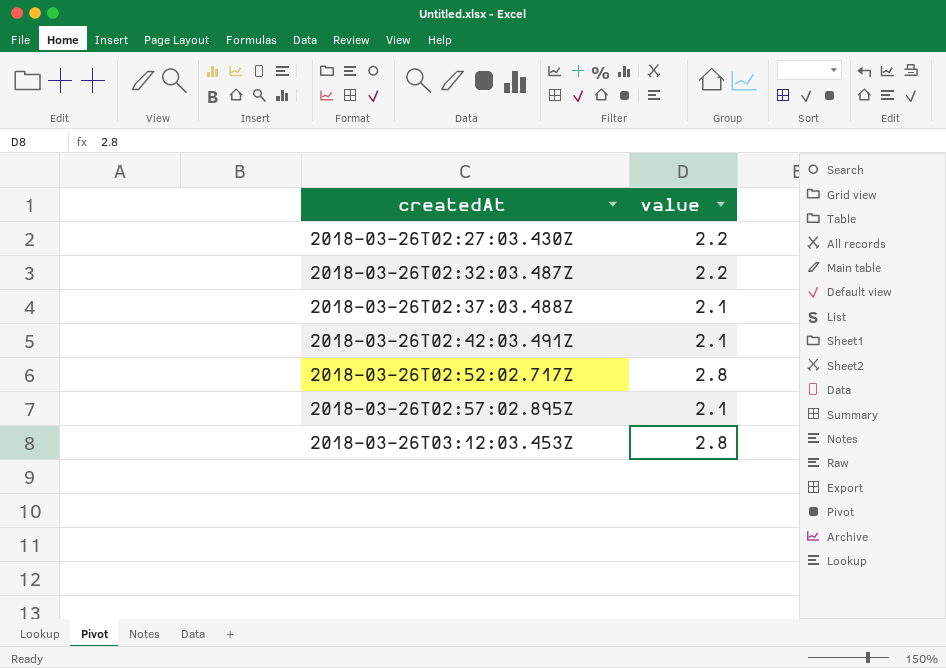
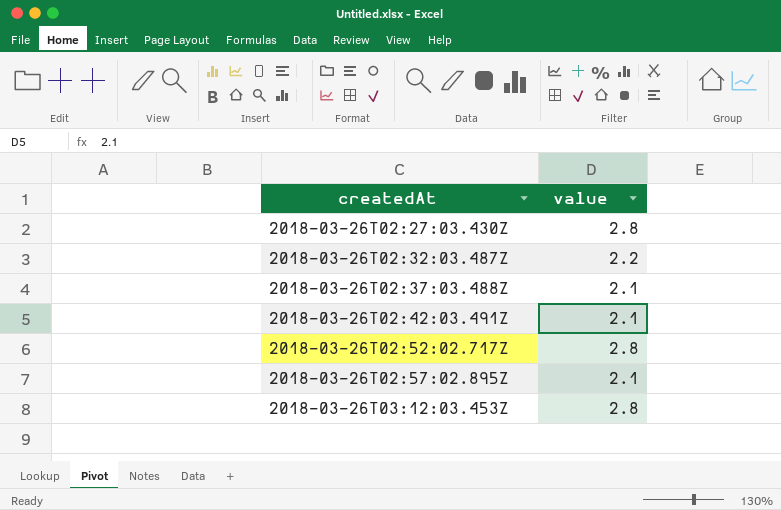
2018-03-26T02:27:03.430Z | value: 2.2 -> 2.8

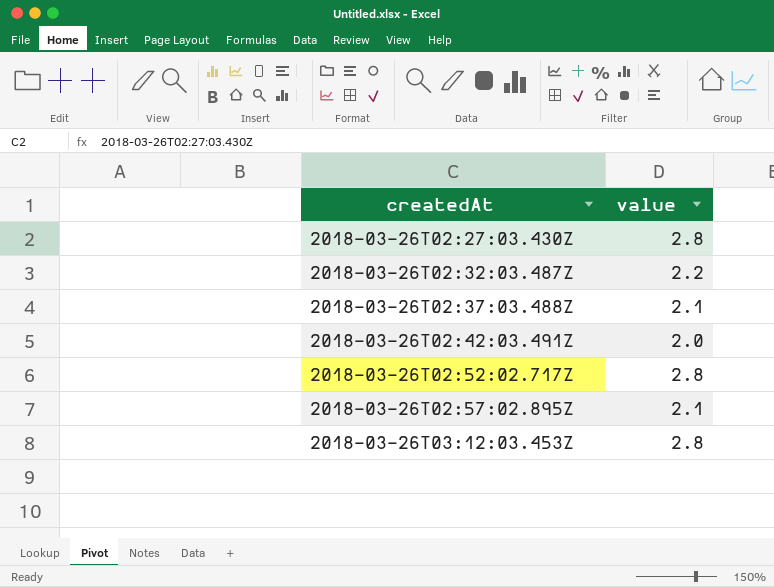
2018-03-26T02:42:03.491Z | value: 2.1 -> 2.0

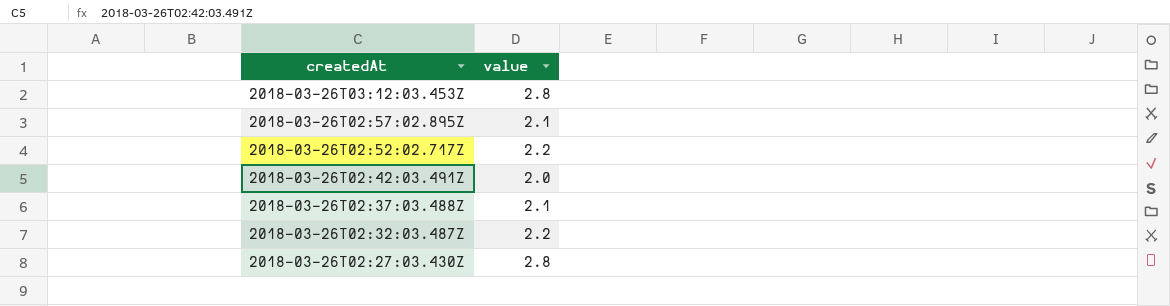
row order: createdAt ascending -> createdAt descending
2018-03-26T02:52:02.717Z | value: 2.8 -> 2.2

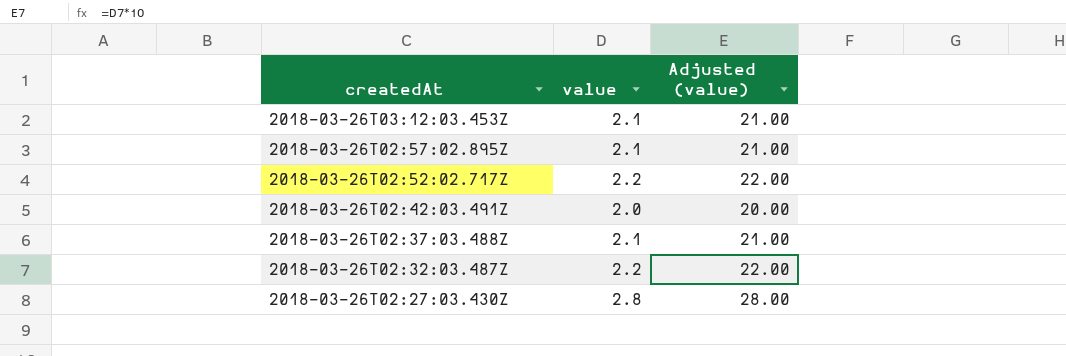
column Adjusted (value) | formula: none -> [value] * 10
2018-03-26T03:12:03.453Z | value: 2.8 -> 2.1

